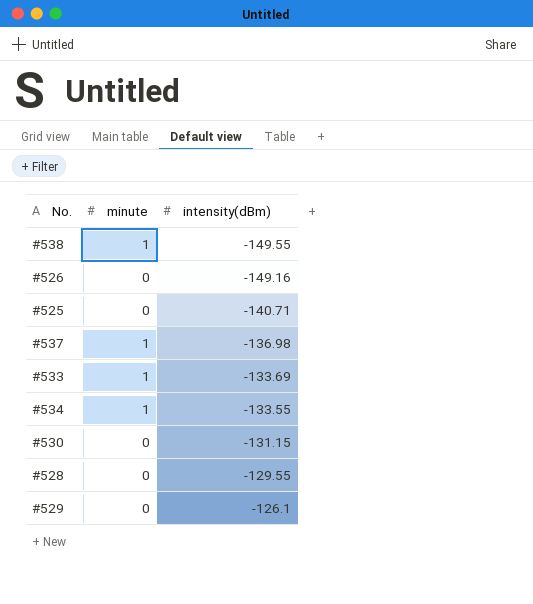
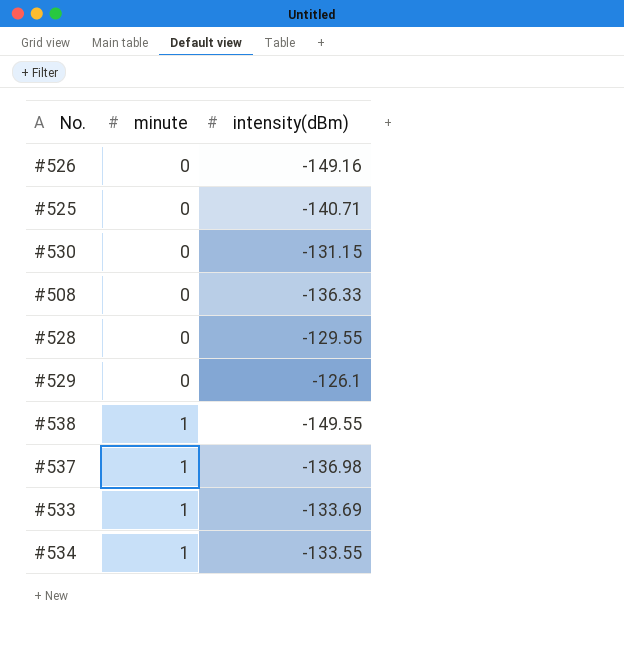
row order: intensity(dBm) ascending -> minute ascending
row #508: none -> 0 | -136.33

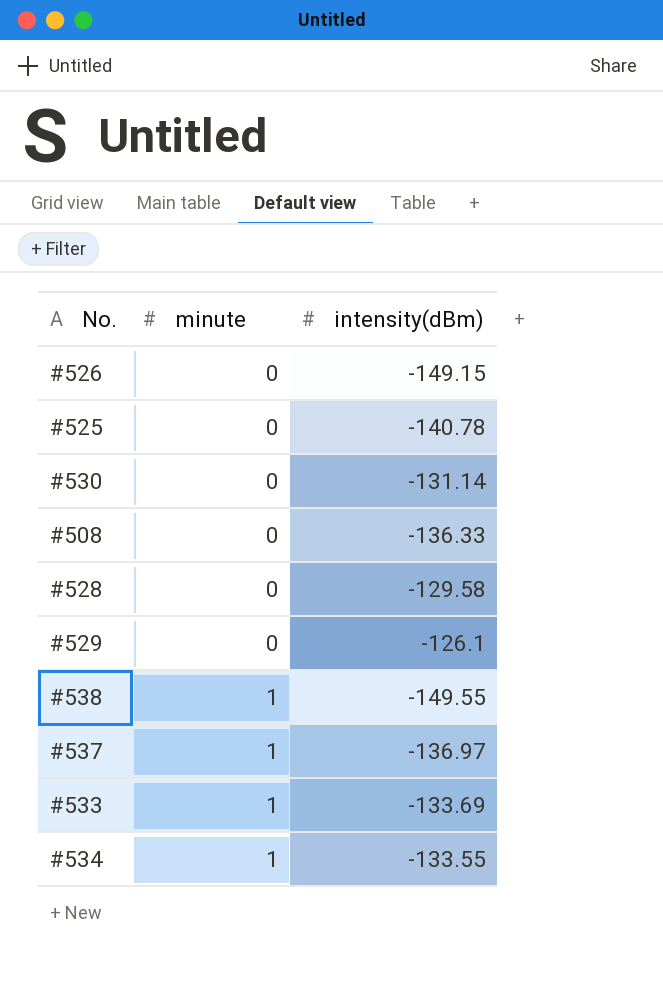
#526 | intensity(dBm): -149.16 -> -149.15
#525 | intensity(dBm): -140.71 -> -140.78
#530 | intensity(dBm): -131.15 -> -131.14
#528 | intensity(dBm): -129.55 -> -129.58
#537 | intensity(dBm): -136.98 -> -136.97

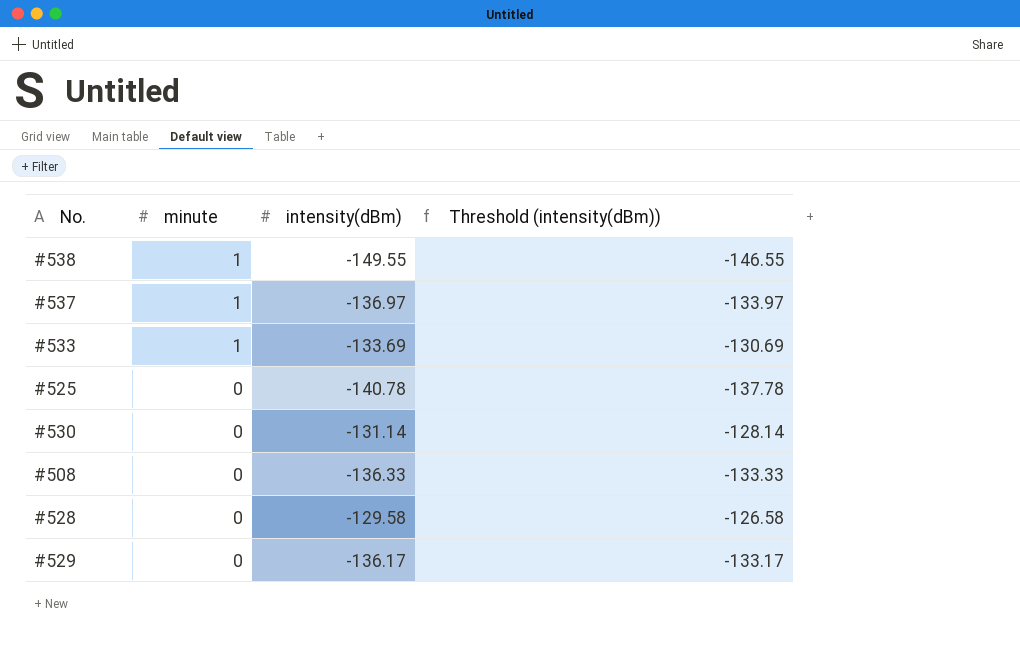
row order: minute ascending -> minute descending
column Threshold (intensity(dBm)) | formula: none -> [intensity(dBm)] + 3
row #526: 0 | -149.15 -> none
row #534: 1 | -133.55 -> none
#529 | intensity(dBm): -126.1 -> -136.17

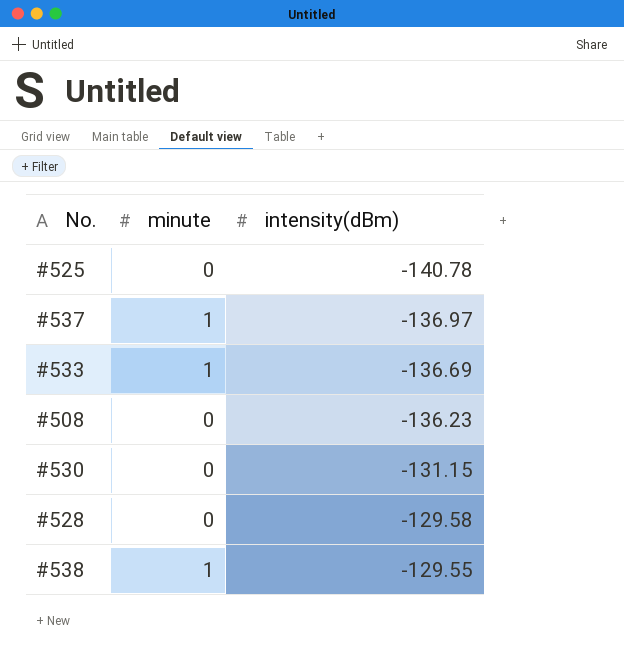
row order: minute descending -> intensity(dBm) ascending
column Threshold (intensity(dBm)) | formula: [intensity(dBm)] + 3 -> none
row #529: 0 | -136.17 | -133.17 -> none
#533 | intensity(dBm): -133.69 -> -136.69
#508 | intensity(dBm): -136.33 -> -136.23
#530 | intensity(dBm): -131.14 -> -131.15
#538 | intensity(dBm): -149.55 -> -129.55

